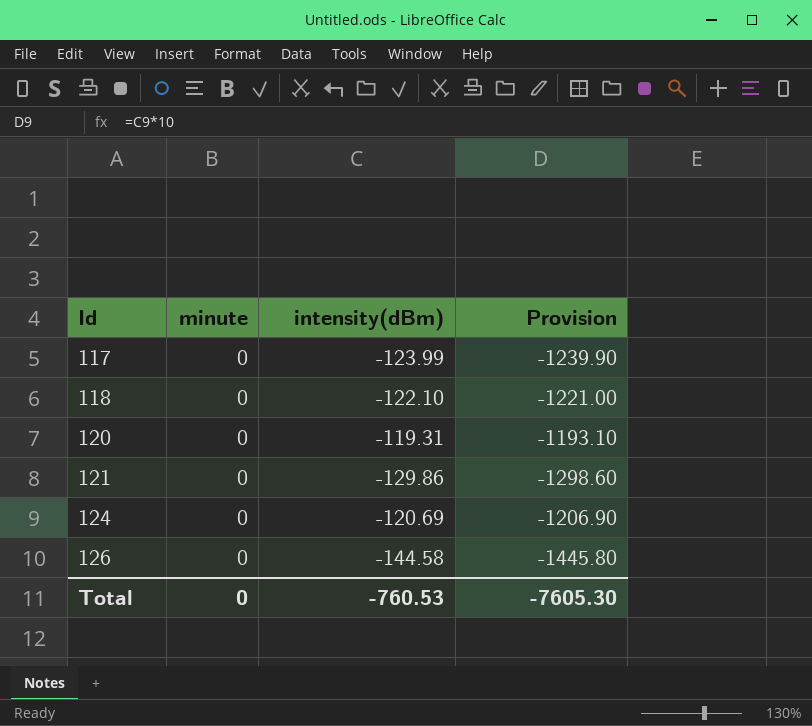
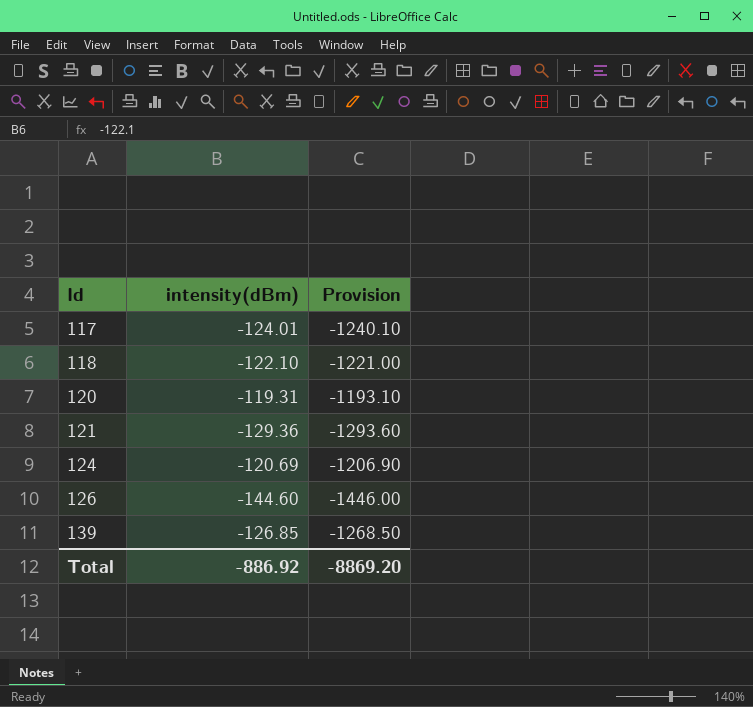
column minute | position: 2 -> none
117 | intensity(dBm): -123.99 -> -124.01
117 | Provision: -1239.90 -> -1240.10
121 | intensity(dBm): -129.86 -> -129.36
121 | Provision: -1298.60 -> -1293.60
126 | intensity(dBm): -144.58 -> -144.60
126 | Provision: -1445.80 -> -1446.00
row 139: none -> -126.85 | -1268.50
Total | intensity(dBm): -760.53 -> -886.92
Total | Provision: -7605.30 -> -8869.20

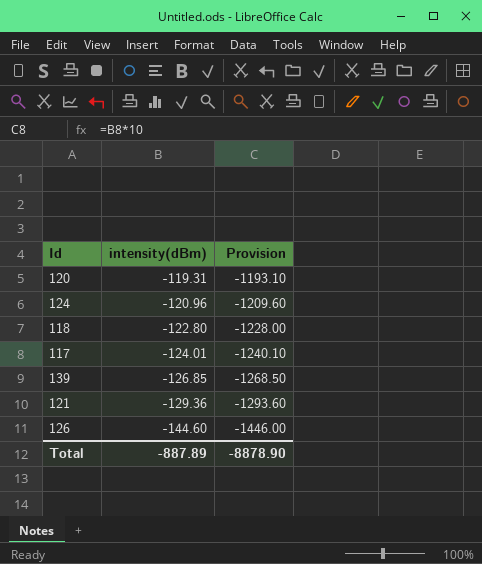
row order: Id ascending -> intensity(dBm) descending
124 | intensity(dBm): -120.69 -> -120.96
124 | Provision: -1206.90 -> -1209.60
118 | intensity(dBm): -122.10 -> -122.80
118 | Provision: -1221.00 -> -1228.00
Total | intensity(dBm): -886.92 -> -887.89
Total | Provision: -8869.20 -> -8878.90

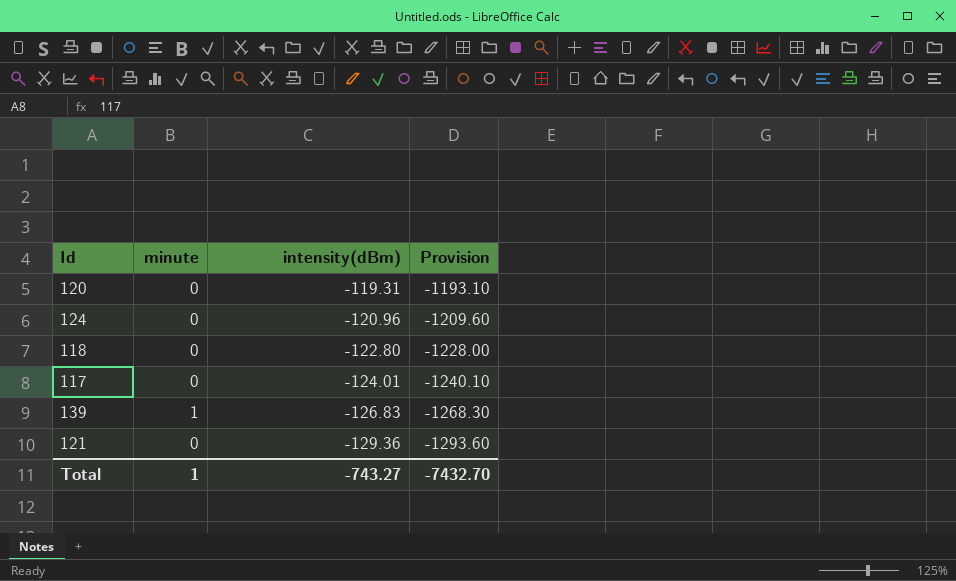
column minute | position: none -> 2
row 126: -144.60 | -1446.00 -> none
139 | intensity(dBm): -126.85 -> -126.83
139 | Provision: -1268.50 -> -1268.30
Total | intensity(dBm): -887.89 -> -743.27
Total | Provision: -8878.90 -> -7432.70

